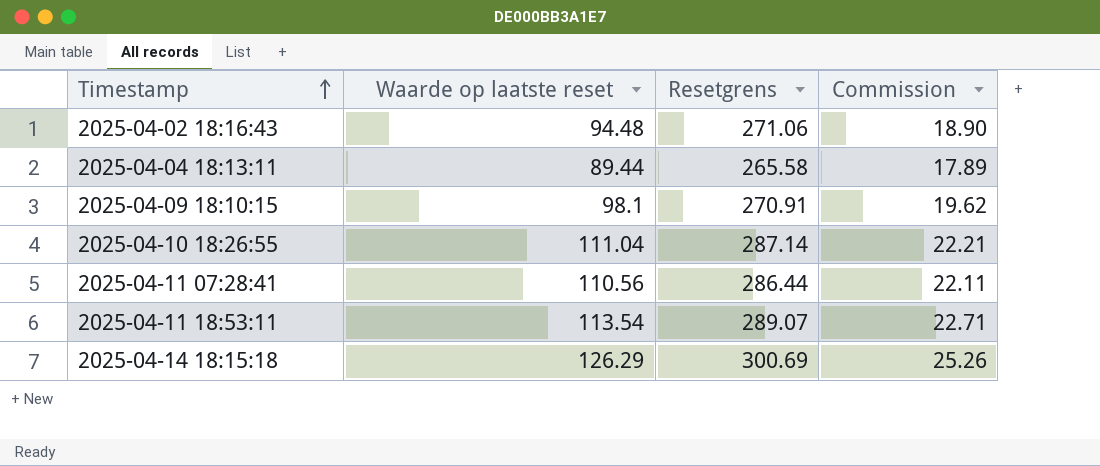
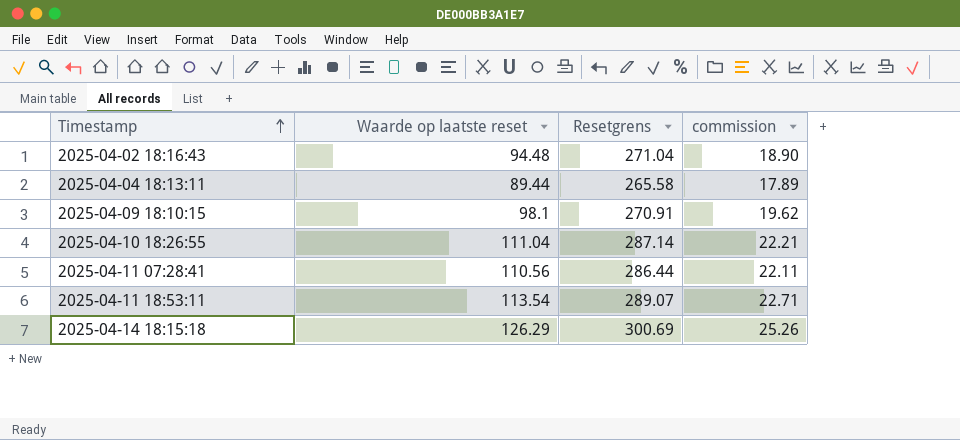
column name: Commission -> commission
2025-04-02 18:16:43 | Resetgrens: 271.06 -> 271.04

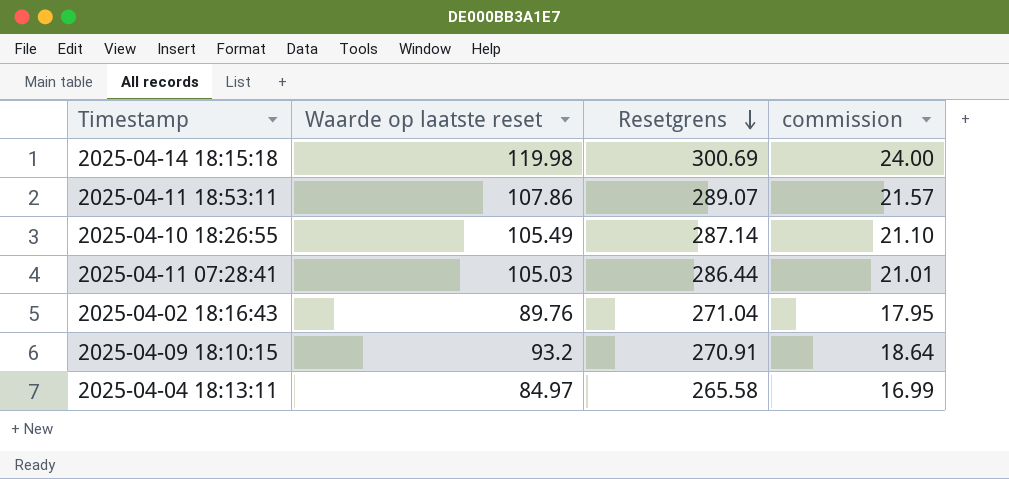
row order: Timestamp ascending -> Resetgrens descending
2025-04-14 18:15:18 | Waarde op laatste reset: 126.29 -> 119.98
2025-04-14 18:15:18 | commission: 25.26 -> 24.00
2025-04-11 18:53:11 | Waarde op laatste reset: 113.54 -> 107.86
2025-04-11 18:53:11 | commission: 22.71 -> 21.57
2025-04-10 18:26:55 | Waarde op laatste reset: 111.04 -> 105.49
2025-04-10 18:26:55 | commission: 22.21 -> 21.10
2025-04-11 07:28:41 | Waarde op laatste reset: 110.56 -> 105.03
2025-04-11 07:28:41 | commission: 22.11 -> 21.01
2025-04-02 18:16:43 | Waarde op laatste reset: 94.48 -> 89.76
2025-04-02 18:16:43 | commission: 18.90 -> 17.95
2025-04-09 18:10:15 | Waarde op laatste reset: 98.1 -> 93.2
2025-04-09 18:10:15 | commission: 19.62 -> 18.64
2025-04-04 18:13:11 | Waarde op laatste reset: 89.44 -> 84.97
2025-04-04 18:13:11 | commission: 17.89 -> 16.99

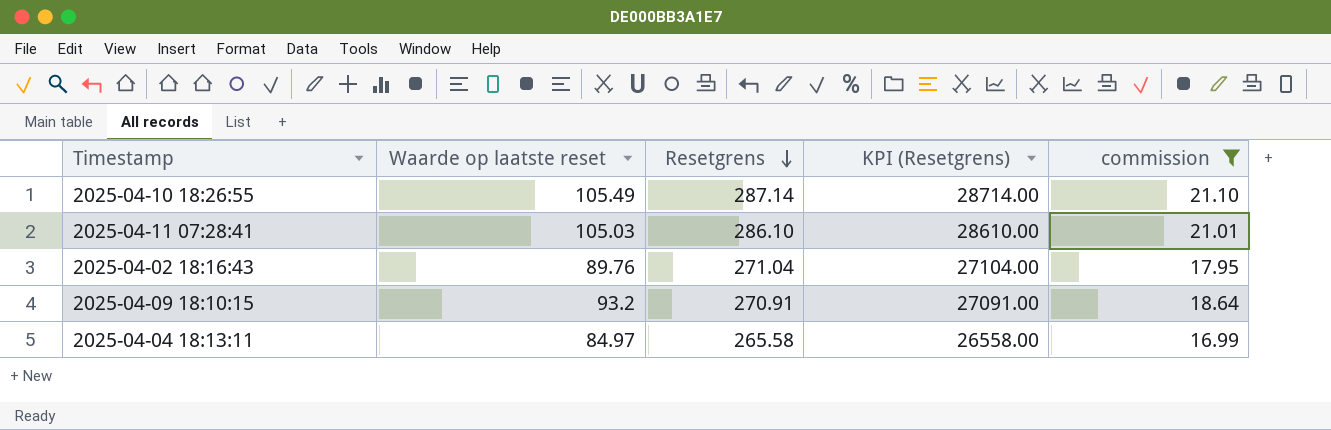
filter: none -> commission <= 21.10
column KPI (Resetgrens) | formula: none -> [Resetgrens] * 100
2025-04-11 07:28:41 | Resetgrens: 286.44 -> 286.10

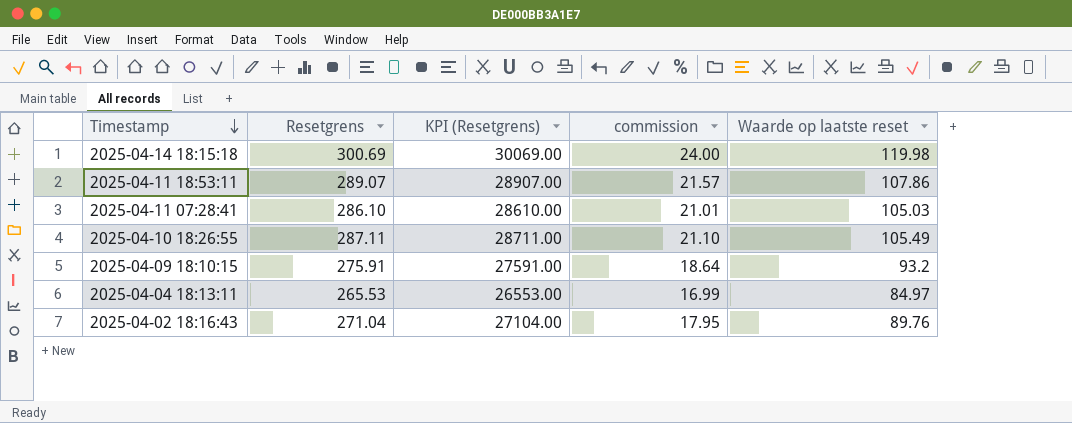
filter: commission <= 21.10 -> none
row order: Resetgrens descending -> Timestamp descending
column Waarde op laatste reset | position: 2 -> 5
2025-04-10 18:26:55 | Resetgrens: 287.14 -> 287.11
2025-04-10 18:26:55 | KPI (Resetgrens): 28714.00 -> 28711.00
2025-04-09 18:10:15 | Resetgrens: 270.91 -> 275.91
2025-04-09 18:10:15 | KPI (Resetgrens): 27091.00 -> 27591.00
2025-04-04 18:13:11 | Resetgrens: 265.58 -> 265.53
2025-04-04 18:13:11 | KPI (Resetgrens): 26558.00 -> 26553.00

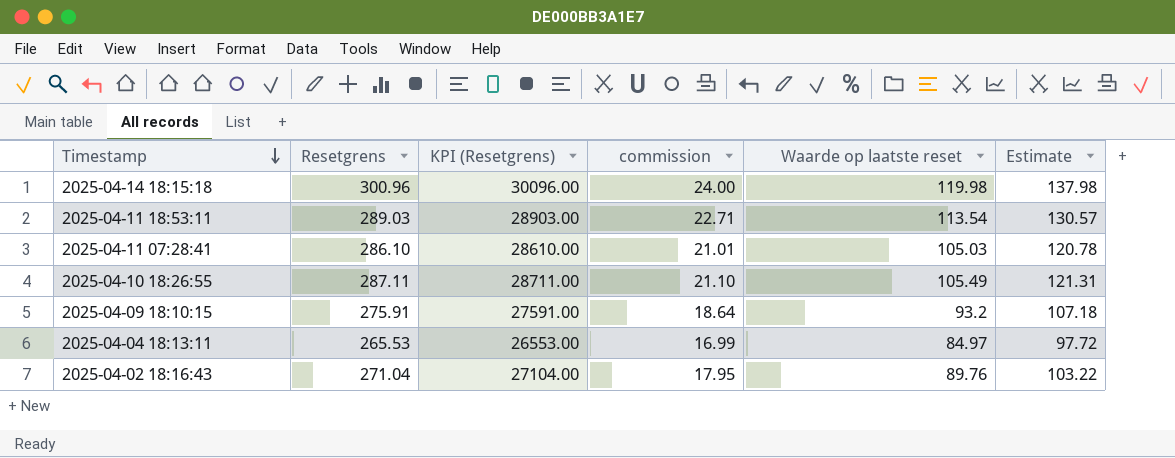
column Estimate | formula: none -> [Waarde op laatste reset] * 1.15
2025-04-14 18:15:18 | Resetgrens: 300.69 -> 300.96
2025-04-14 18:15:18 | KPI (Resetgrens): 30069.00 -> 30096.00
2025-04-11 18:53:11 | Resetgrens: 289.07 -> 289.03
2025-04-11 18:53:11 | KPI (Resetgrens): 28907.00 -> 28903.00
2025-04-11 18:53:11 | commission: 21.57 -> 22.71
2025-04-11 18:53:11 | Waarde op laatste reset: 107.86 -> 113.54

